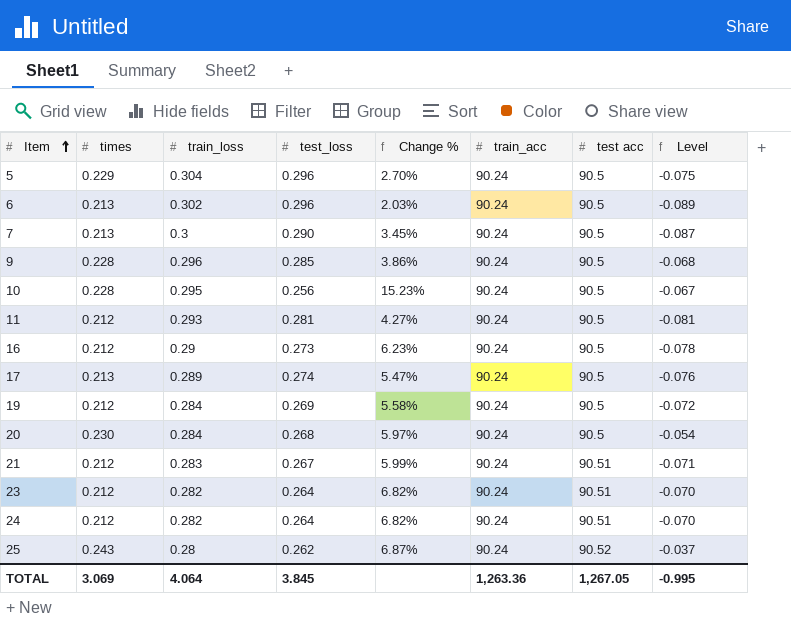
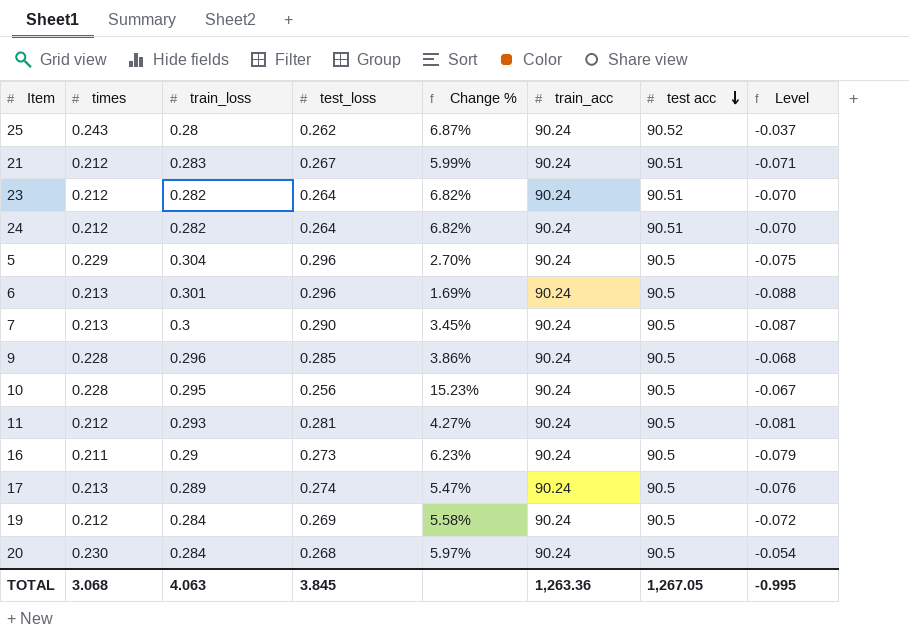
row order: Item ascending -> test acc descending
6 | train_loss: 0.302 -> 0.301
6 | Change %: 2.03% -> 1.69%
6 | Level: -0.089 -> -0.088
16 | times: 0.212 -> 0.211
16 | Level: -0.078 -> -0.079
TOTAL | times: 3.069 -> 3.068
TOTAL | train_loss: 4.064 -> 4.063

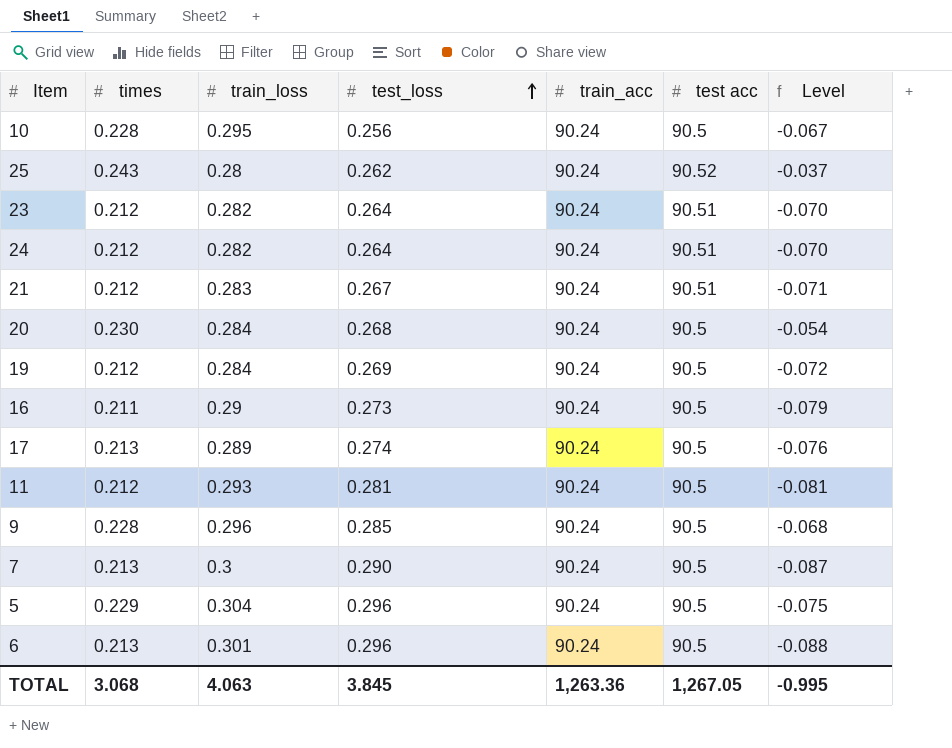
row order: test acc descending -> test_loss ascending
column Change % | formula: ([train_loss] - [test_loss]) / [test_loss] -> none

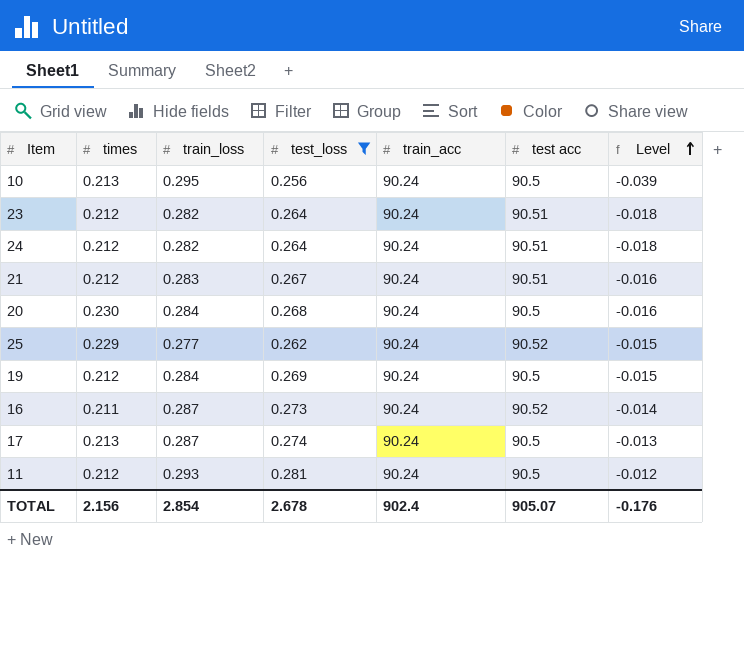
filter: none -> test_loss <= 0.281
row order: test_loss ascending -> Level ascending
column Level | formula: [times] - [train_loss] -> [test_loss] - [train_loss]
10 | times: 0.228 -> 0.213
25 | times: 0.243 -> 0.229
25 | train_loss: 0.28 -> 0.277
16 | train_loss: 0.29 -> 0.287
16 | test acc: 90.5 -> 90.52
17 | train_loss: 0.289 -> 0.287
TOTAL | times: 3.068 -> 2.156
TOTAL | train_loss: 4.063 -> 2.854
TOTAL | test_loss: 3.845 -> 2.678
TOTAL | train_acc: 1,263.36 -> 902.4
TOTAL | test acc: 1,267.05 -> 905.07
TOTAL | Level: -0.995 -> -0.176

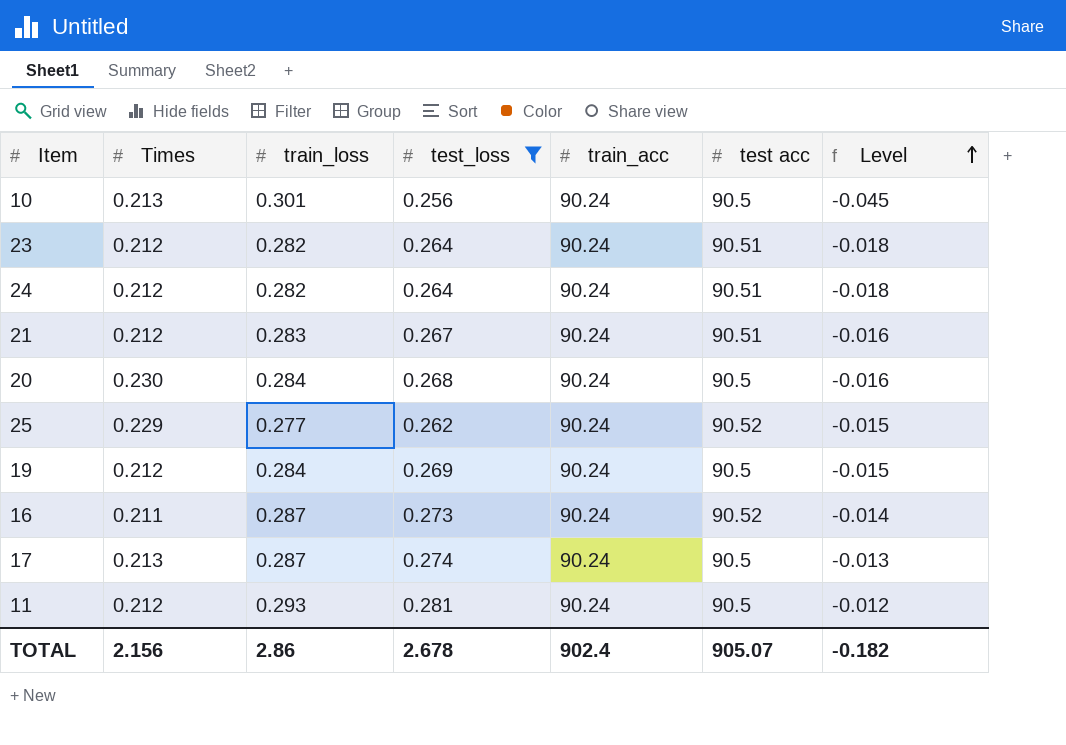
column name: times -> Times
10 | train_loss: 0.295 -> 0.301
10 | Level: -0.039 -> -0.045
TOTAL | train_loss: 2.854 -> 2.86
TOTAL | Level: -0.176 -> -0.182

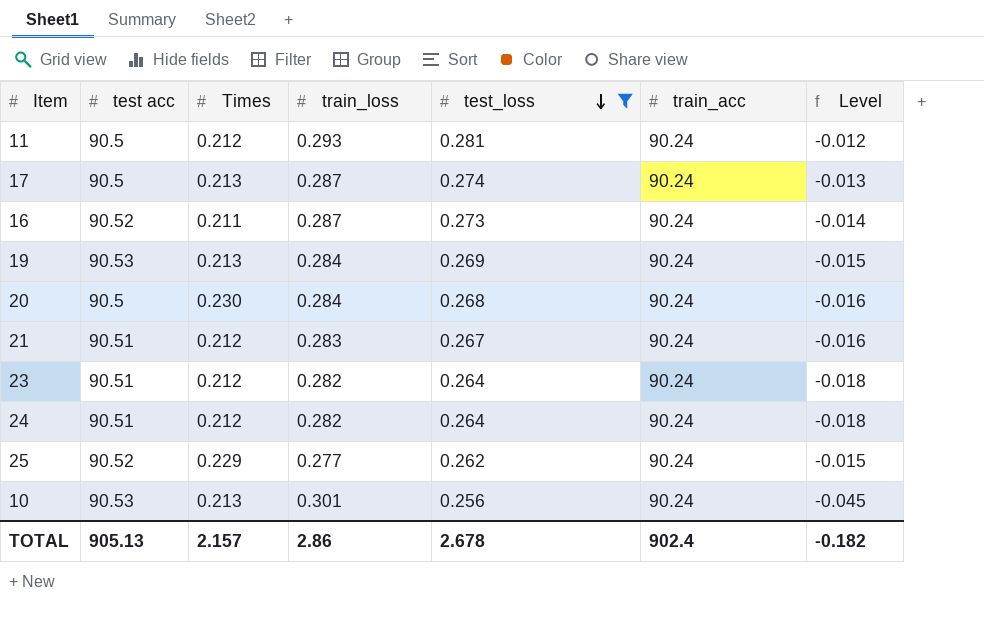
row order: Level ascending -> test_loss descending
column test acc | position: 6 -> 2
19 | test acc: 90.5 -> 90.53
19 | Times: 0.212 -> 0.213
10 | test acc: 90.5 -> 90.53
TOTAL | test acc: 905.07 -> 905.13
TOTAL | Times: 2.156 -> 2.157

